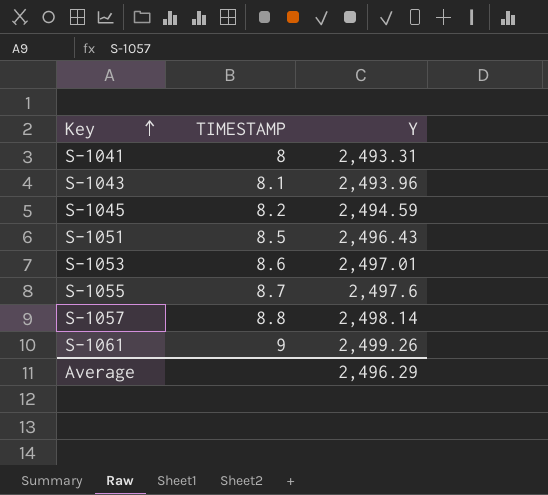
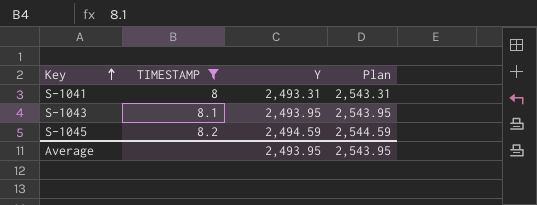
filter: none -> TIMESTAMP <= 8.2
column Plan | formula: none -> [Y] + 50
S-1043 | Y: 2,493.96 -> 2,493.95
Average | Y: 2,496.29 -> 2,493.95

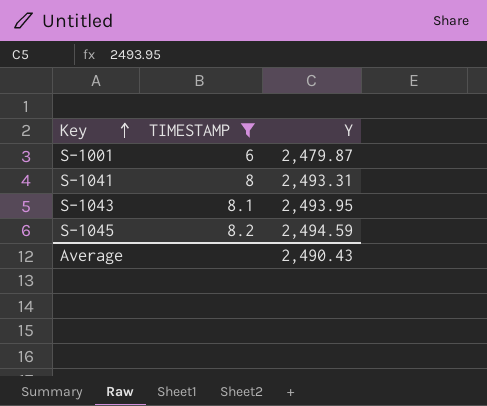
column Plan | formula: [Y] + 50 -> none
row S-1001: none -> 6 | 2,479.87
Average | Y: 2,493.95 -> 2,490.43

